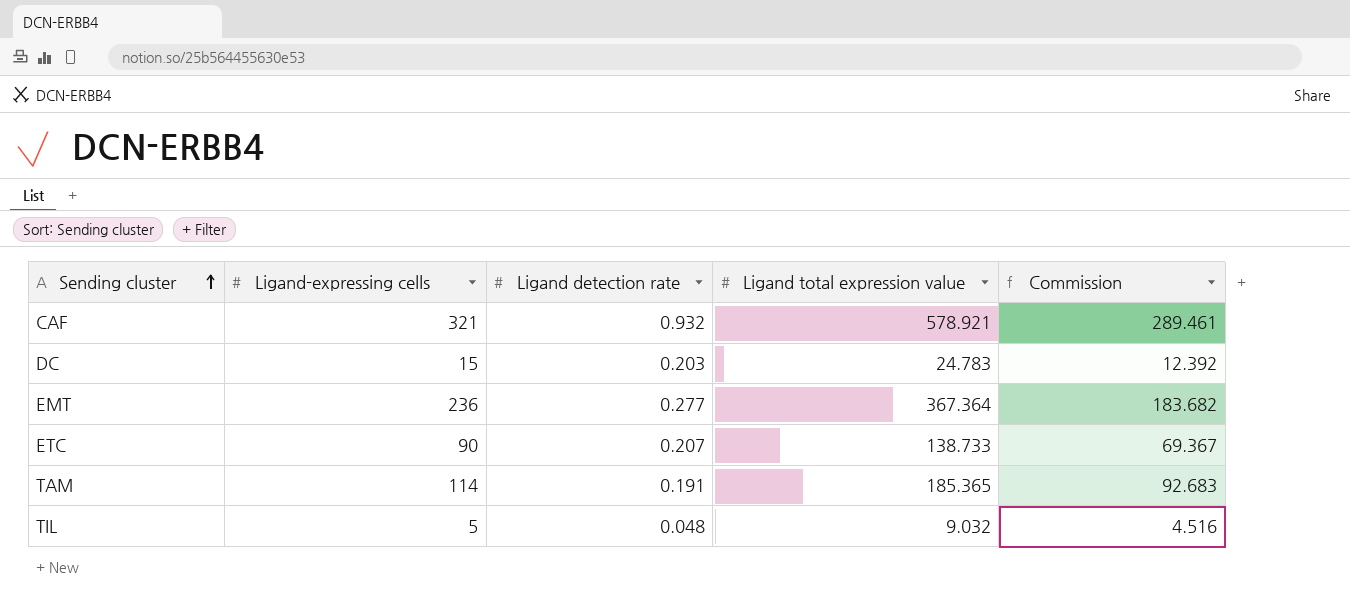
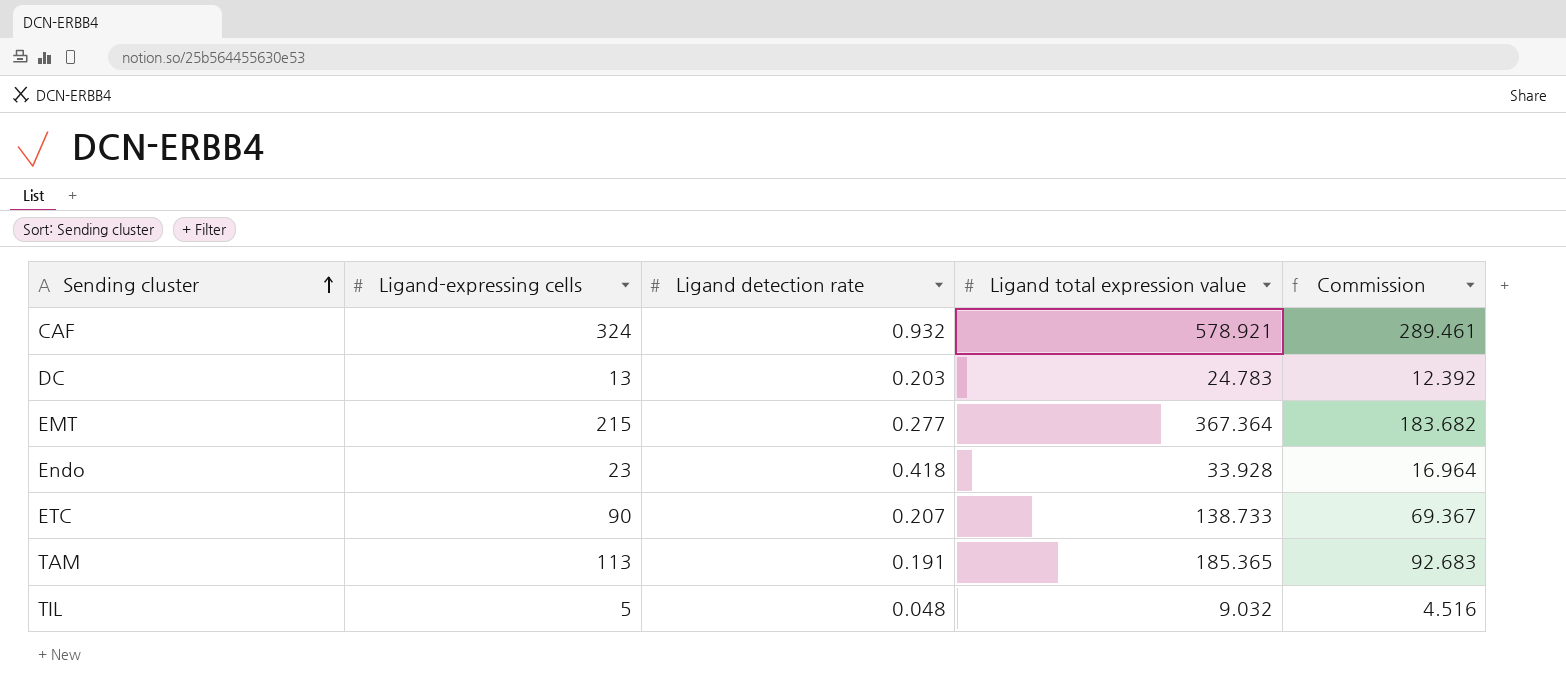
CAF | Ligand-expressing cells: 321 -> 324
DC | Ligand-expressing cells: 15 -> 13
EMT | Ligand-expressing cells: 236 -> 215
row Endo: none -> 23 | 0.418 | 33.928 | 16.964
TAM | Ligand-expressing cells: 114 -> 113

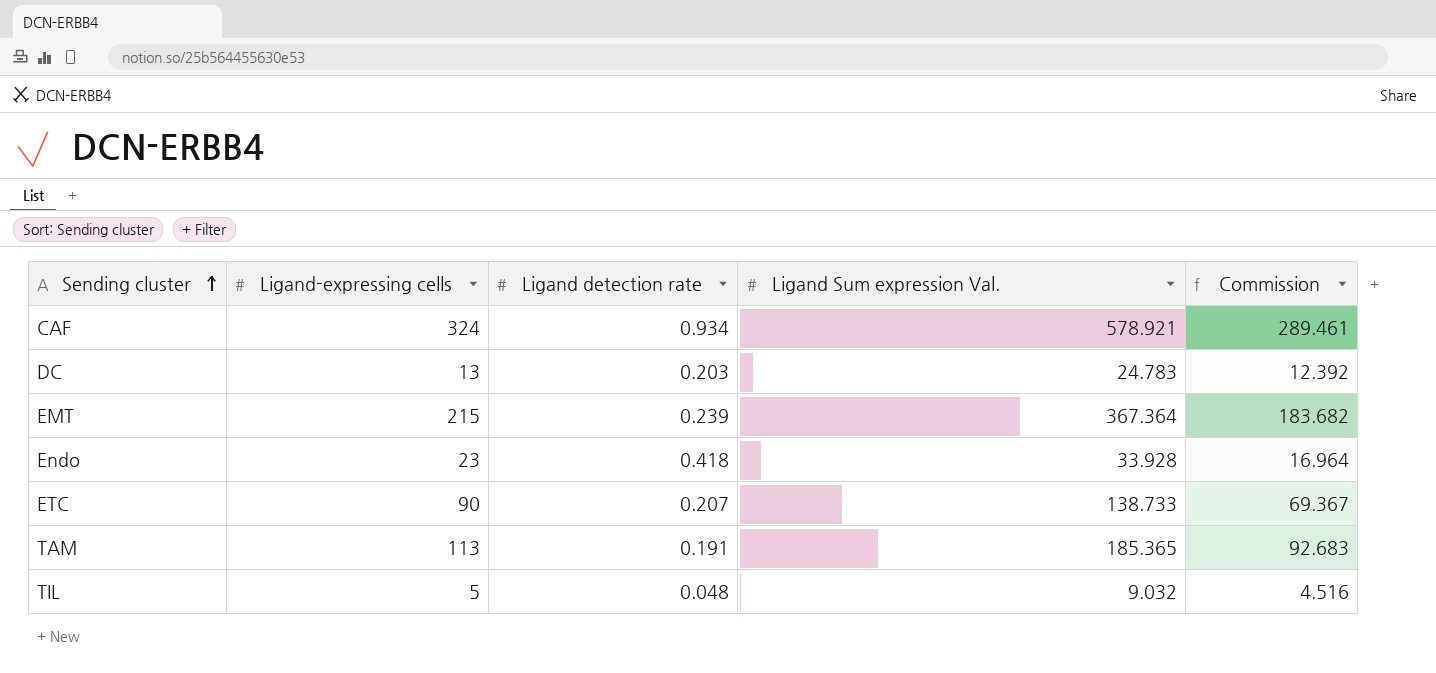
column name: Ligand total expression value -> Ligand Sum expression Val.
CAF | Ligand detection rate: 0.932 -> 0.934
EMT | Ligand detection rate: 0.277 -> 0.239

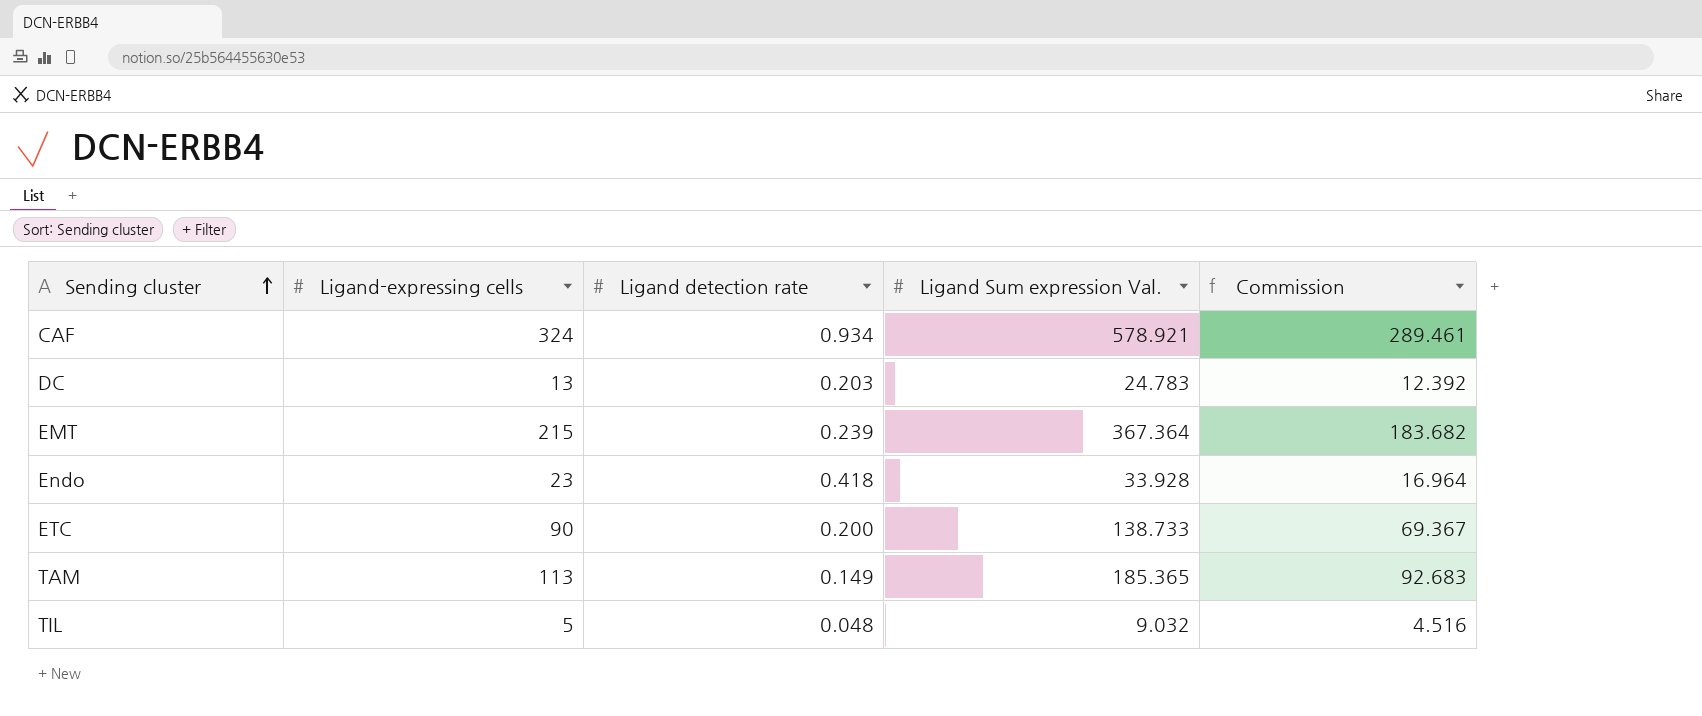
ETC | Ligand detection rate: 0.207 -> 0.200
TAM | Ligand detection rate: 0.191 -> 0.149

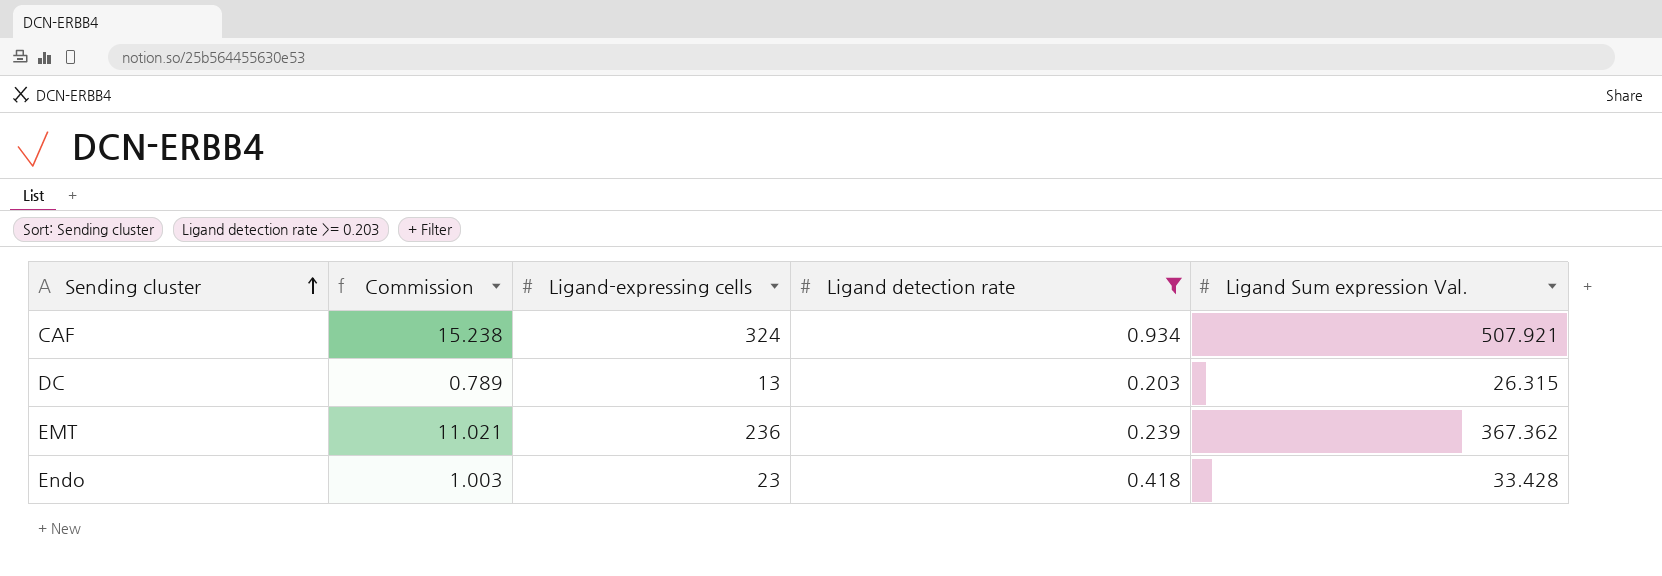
filter: none -> Ligand detection rate >= 0.203
column Commission | formula: [Ligand Sum expression Val.] * 0.5 -> [Ligand Sum expression Val.] * 0.03
column Commission | position: 5 -> 2
CAF | Ligand Sum expression Val.: 578.921 -> 507.921
DC | Ligand Sum expression Val.: 24.783 -> 26.315
EMT | Ligand-expressing cells: 215 -> 236
EMT | Ligand Sum expression Val.: 367.364 -> 367.362
Endo | Ligand Sum expression Val.: 33.928 -> 33.428

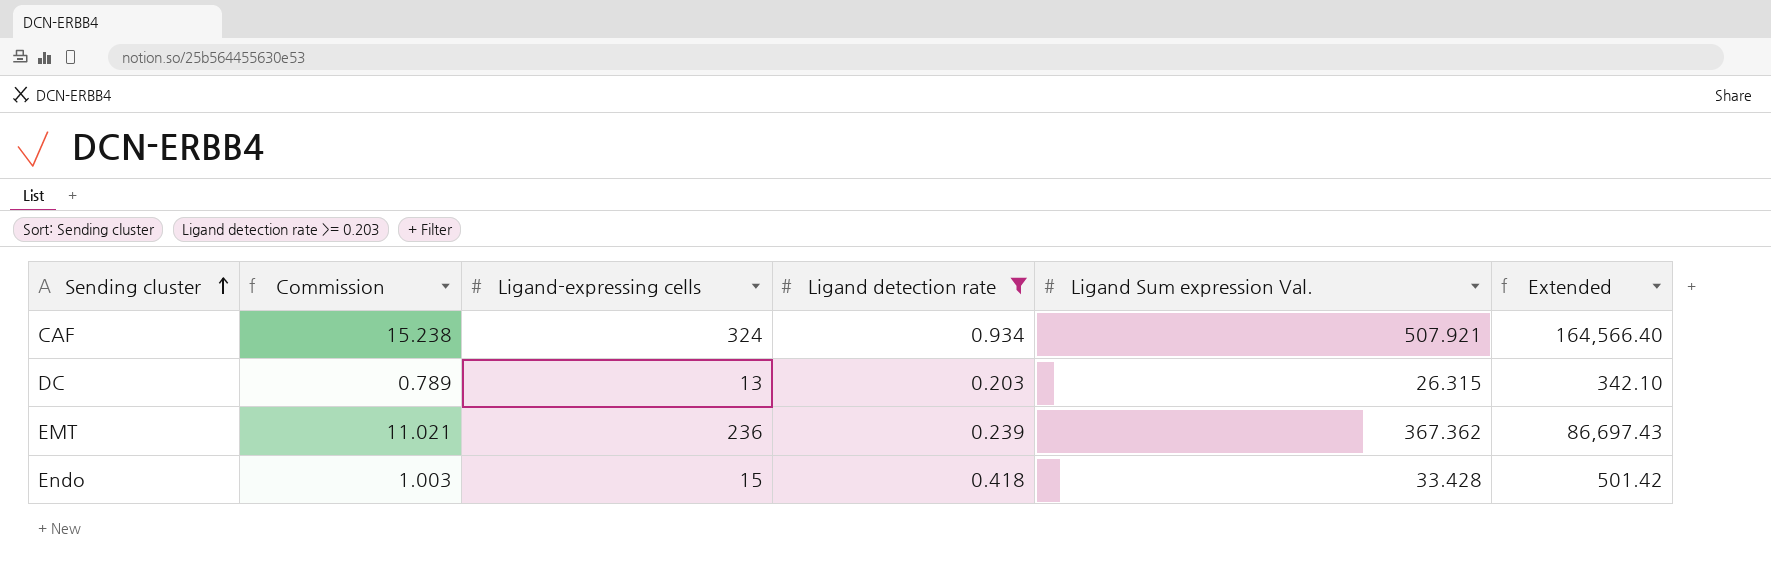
column Extended | formula: none -> [Ligand-expressing cells] * [Ligand Sum expression Val.]
Endo | Ligand-expressing cells: 23 -> 15

